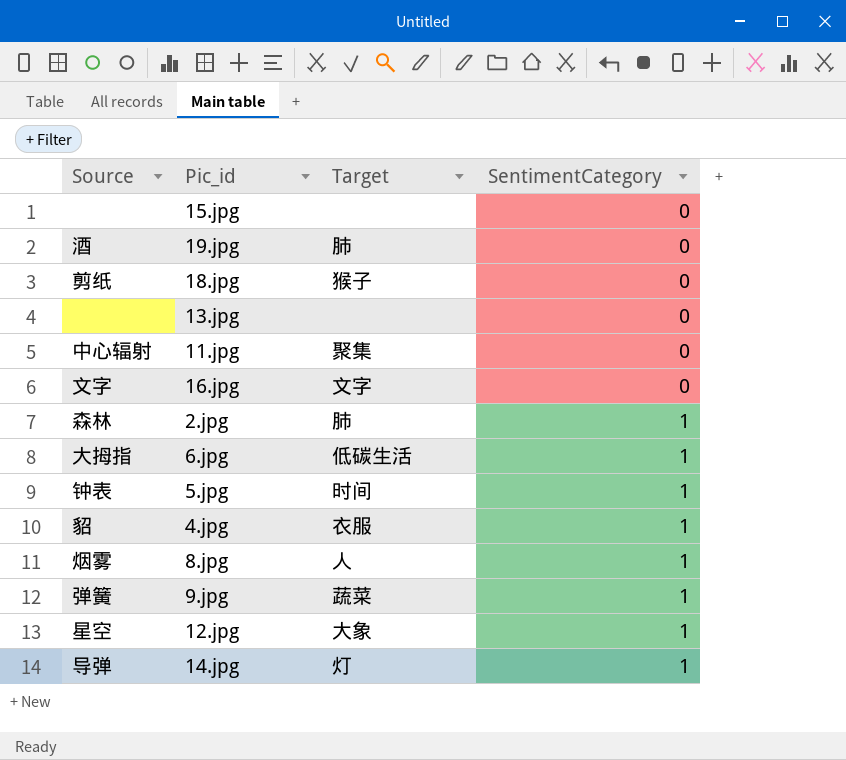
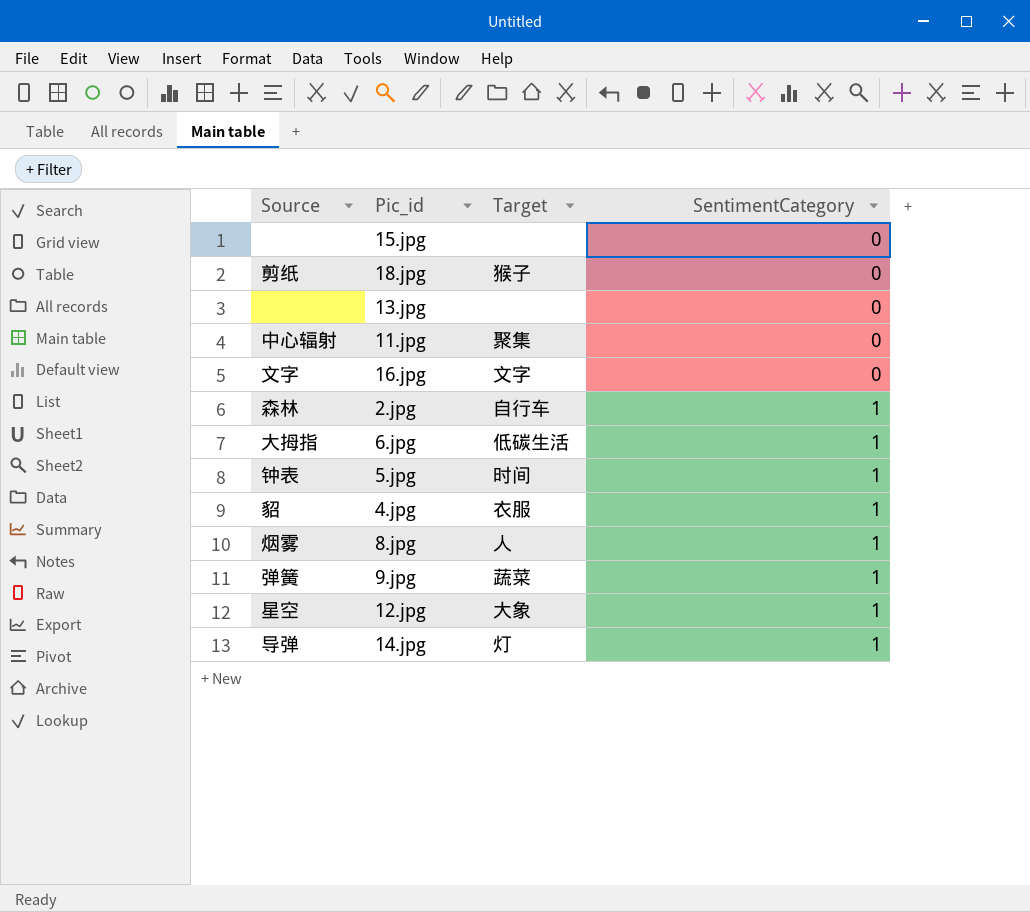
row 19.jpg: 酒 | 肺 | 0 -> none
2.jpg | Target: 肺 -> 自行车

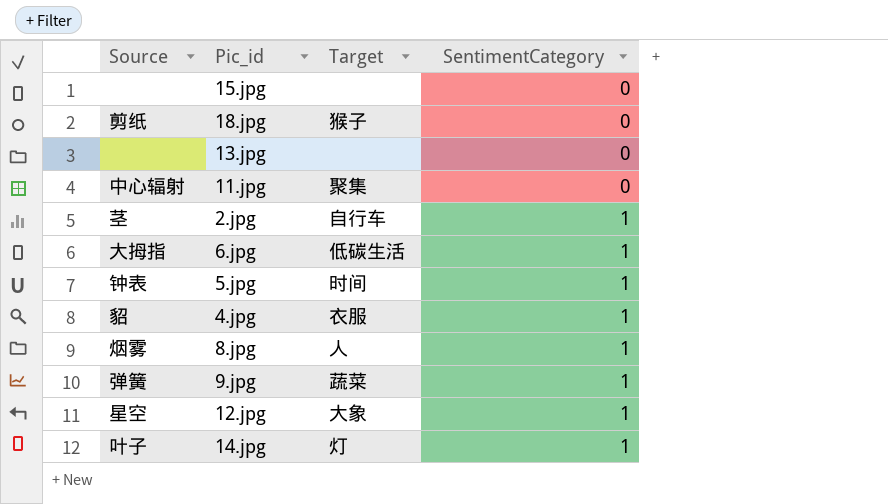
row 16.jpg: 文字 | 文字 | 0 -> none
2.jpg | Source: 森林 -> 茎
14.jpg | Source: 导弹 -> 叶子

